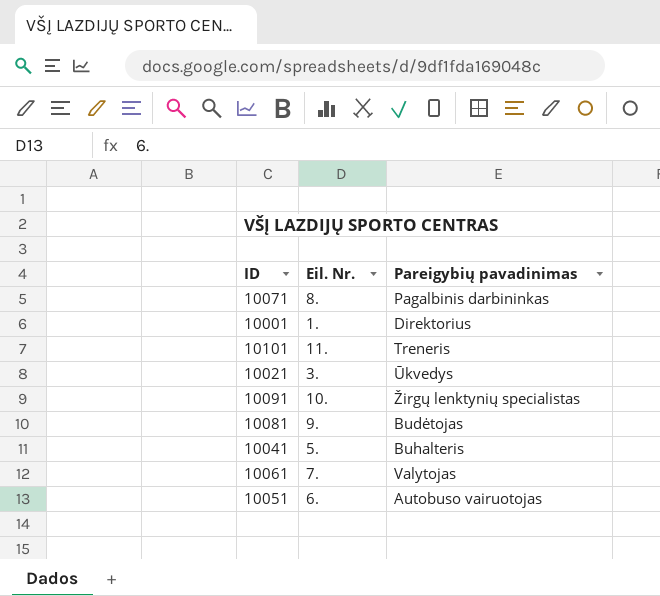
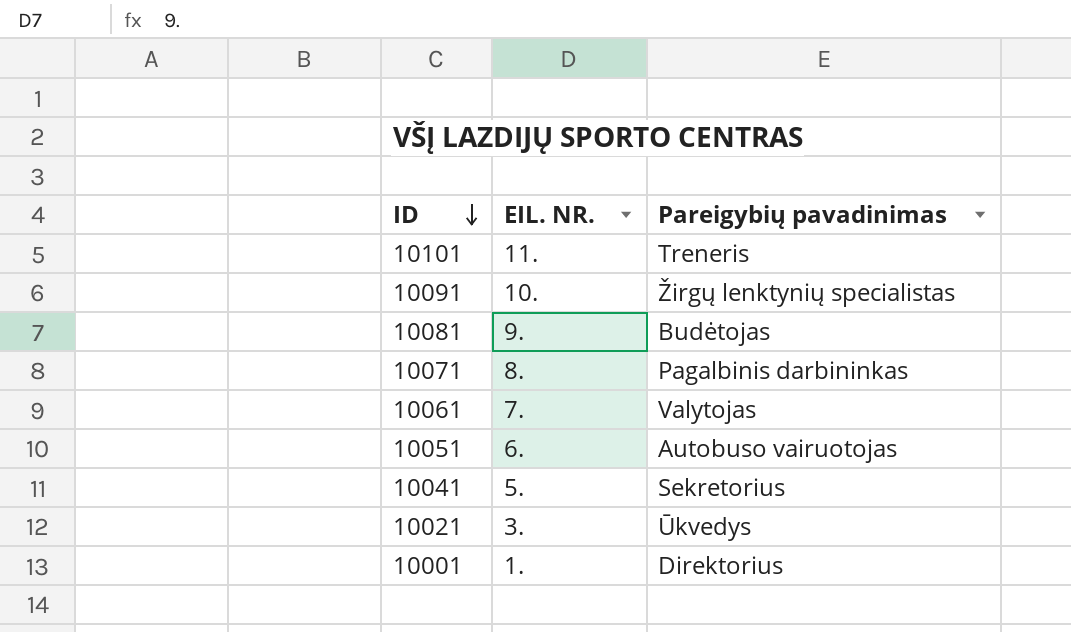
row order: none -> ID descending
column name: Eil. Nr. -> EIL. NR.
10041 | Pareigybių pavadinimas: Buhalteris -> Sekretorius

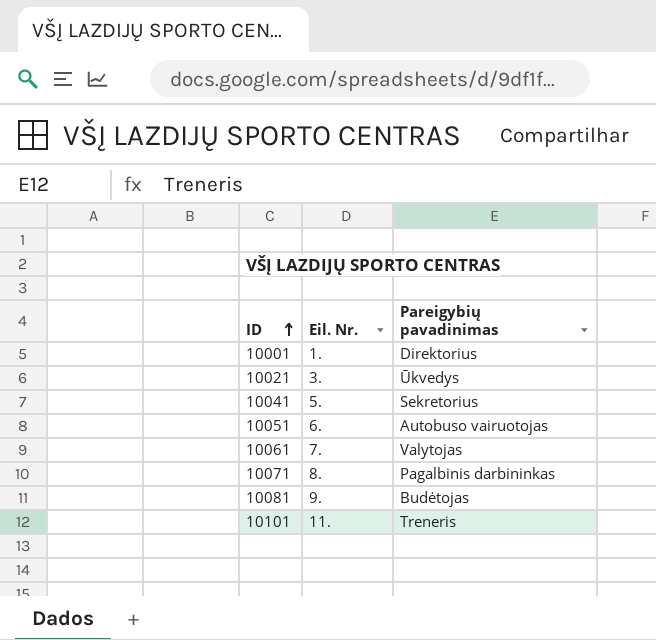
row order: ID descending -> ID ascending
column name: EIL. NR. -> Eil. Nr.
row 10091: 10. | Žirgų lenktynių specialistas -> none

